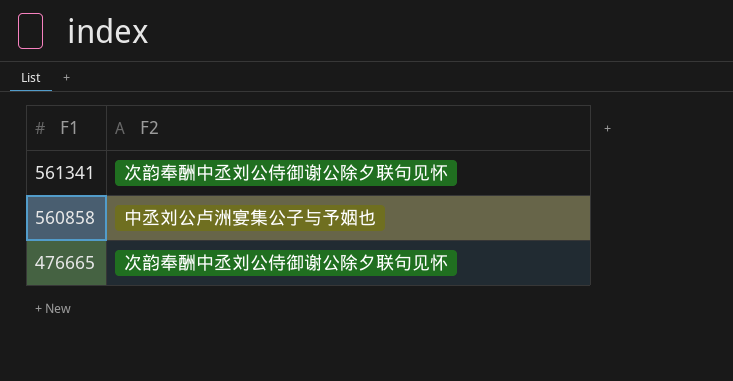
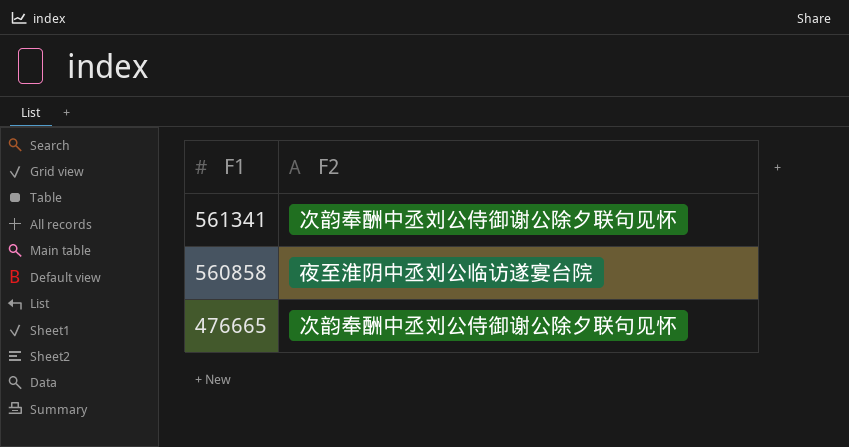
560858 | F2: 中丞刘公卢洲宴集公子与予姻也 -> 夜至淮阴中丞刘公临访遂宴台院

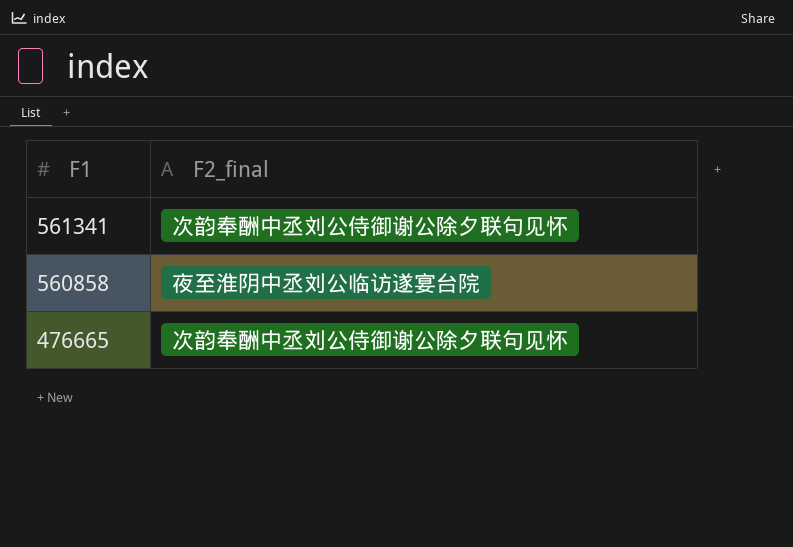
column name: F2 -> F2_final

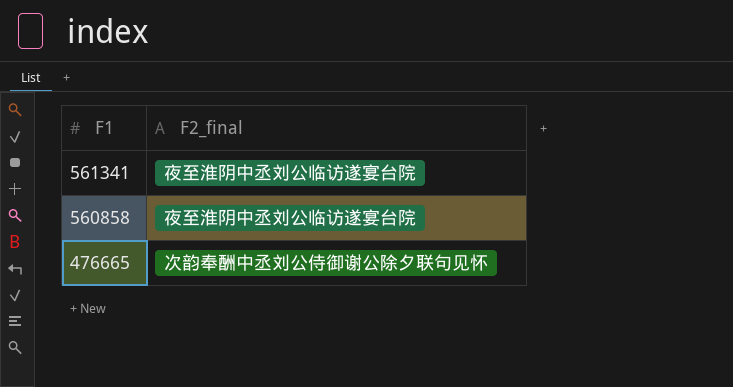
561341 | F2_final: 次韵奉酬中丞刘公侍御谢公除夕联句见怀 -> 夜至淮阴中丞刘公临访遂宴台院

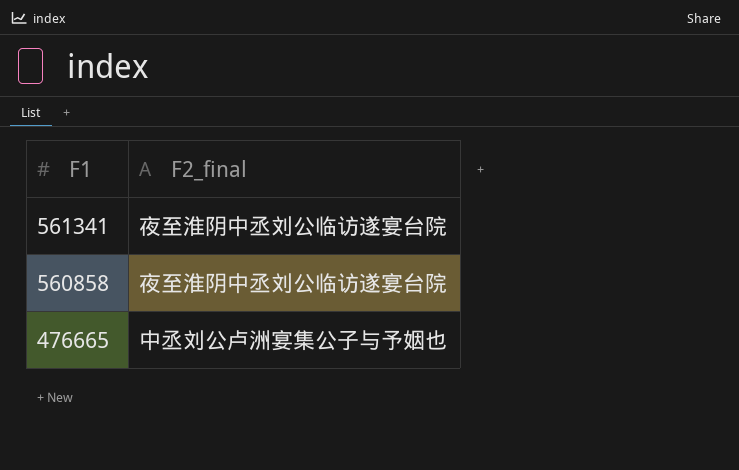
476665 | F2_final: 次韵奉酬中丞刘公侍御谢公除夕联句见怀 -> 中丞刘公卢洲宴集公子与予姻也

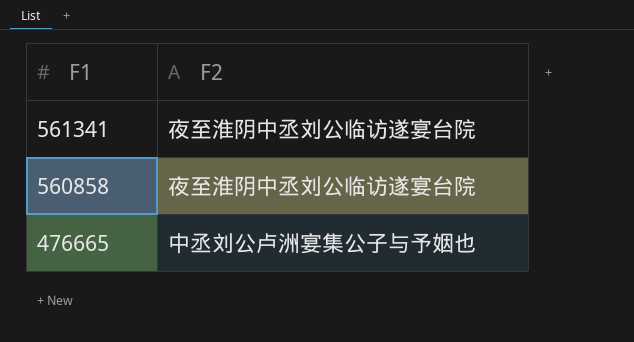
column name: F2_final -> F2

